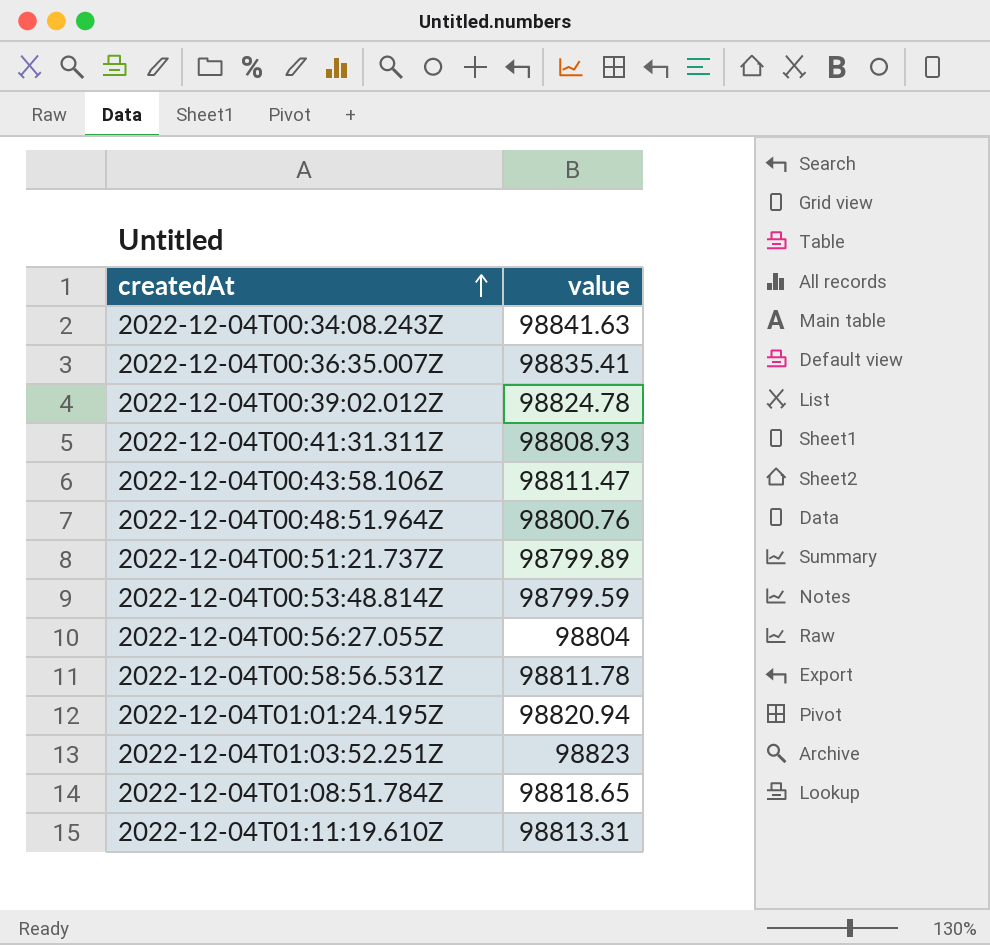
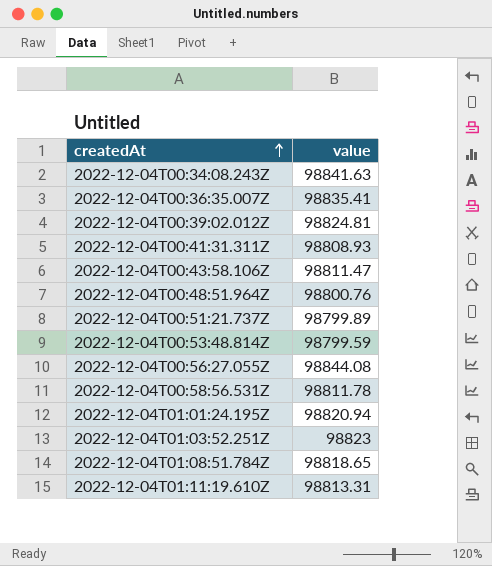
2022-12-04T00:39:02.012Z | value: 98824.78 -> 98824.81
2022-12-04T00:56:27.055Z | value: 98804 -> 98844.08

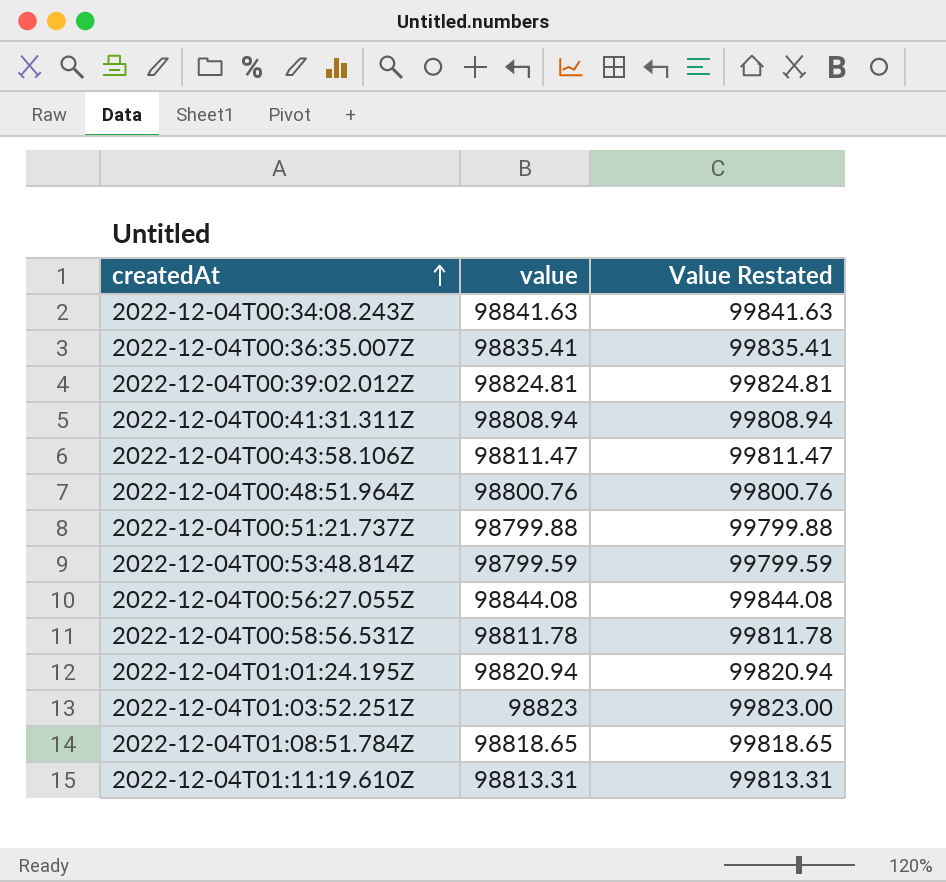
column Value Restated | formula: none -> [value] + 1000
2022-12-04T00:41:31.311Z | value: 98808.93 -> 98808.94
2022-12-04T00:51:21.737Z | value: 98799.89 -> 98799.88

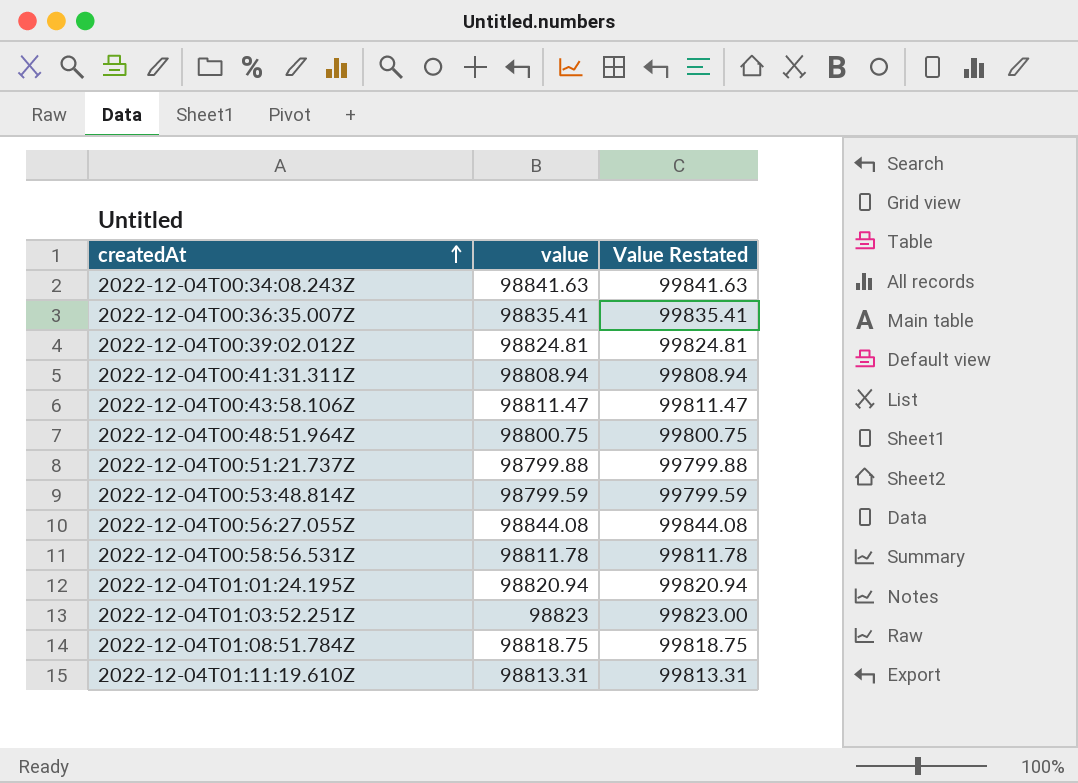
2022-12-04T00:48:51.964Z | value: 98800.76 -> 98800.75
2022-12-04T00:48:51.964Z | Value Restated: 99800.76 -> 99800.75
2022-12-04T01:08:51.784Z | value: 98818.65 -> 98818.75
2022-12-04T01:08:51.784Z | Value Restated: 99818.65 -> 99818.75

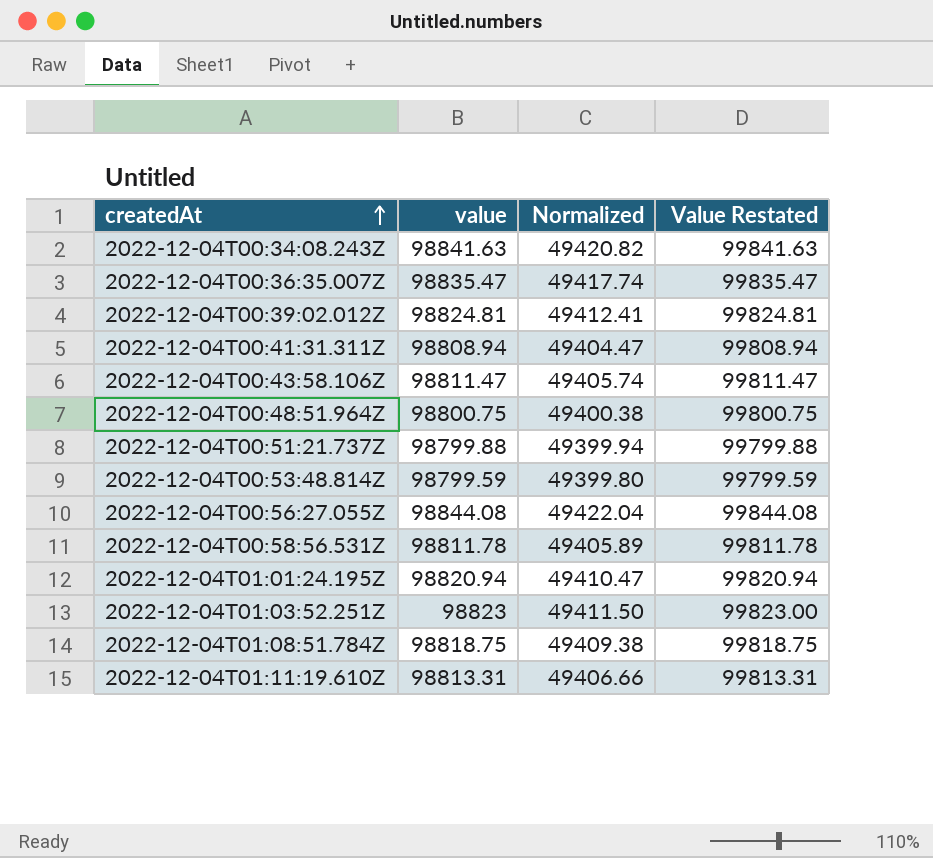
column Normalized | formula: none -> [value] * 0.5
2022-12-04T00:36:35.007Z | value: 98835.41 -> 98835.47
2022-12-04T00:36:35.007Z | Value Restated: 99835.41 -> 99835.47

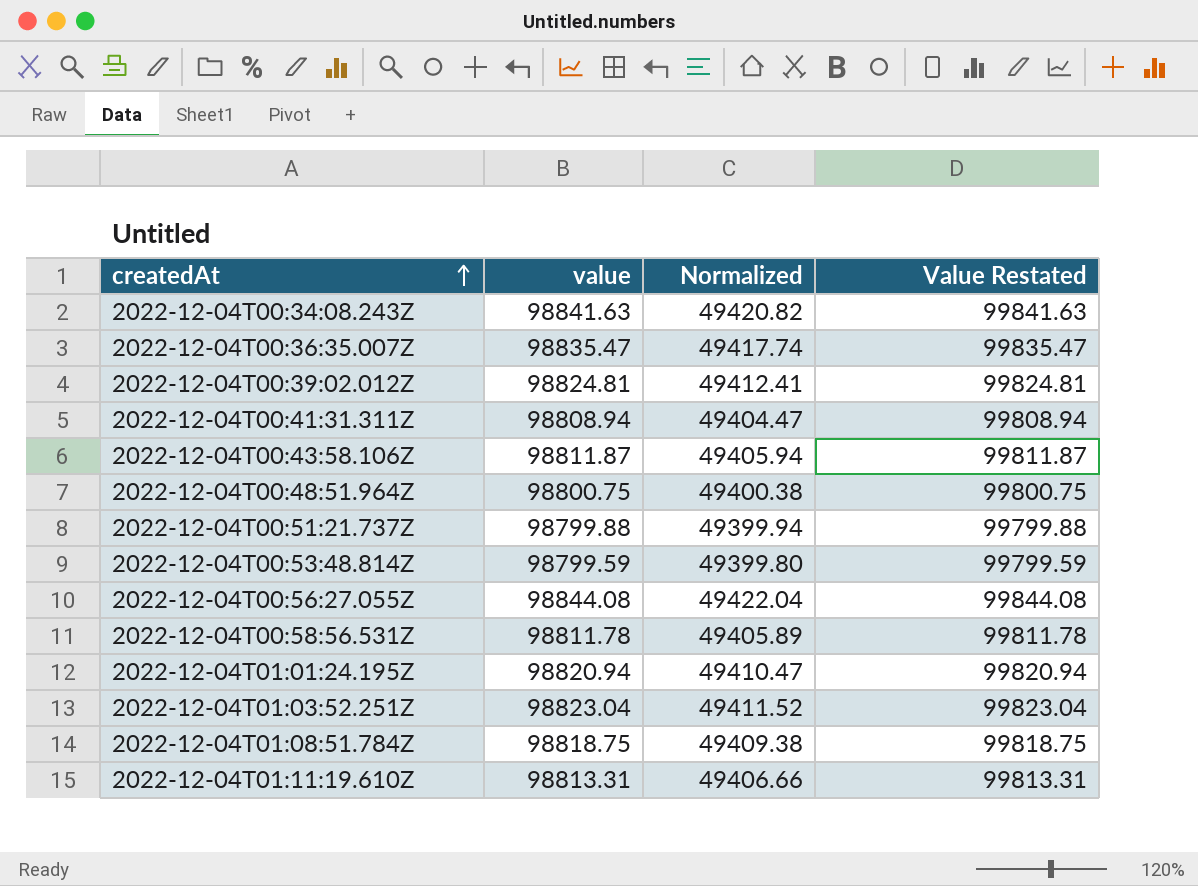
2022-12-04T00:43:58.106Z | value: 98811.47 -> 98811.87
2022-12-04T00:43:58.106Z | Normalized: 49405.74 -> 49405.94
2022-12-04T00:43:58.106Z | Value Restated: 99811.47 -> 99811.87
2022-12-04T01:03:52.251Z | value: 98823 -> 98823.04
2022-12-04T01:03:52.251Z | Normalized: 49411.50 -> 49411.52
2022-12-04T01:03:52.251Z | Value Restated: 99823.00 -> 99823.04

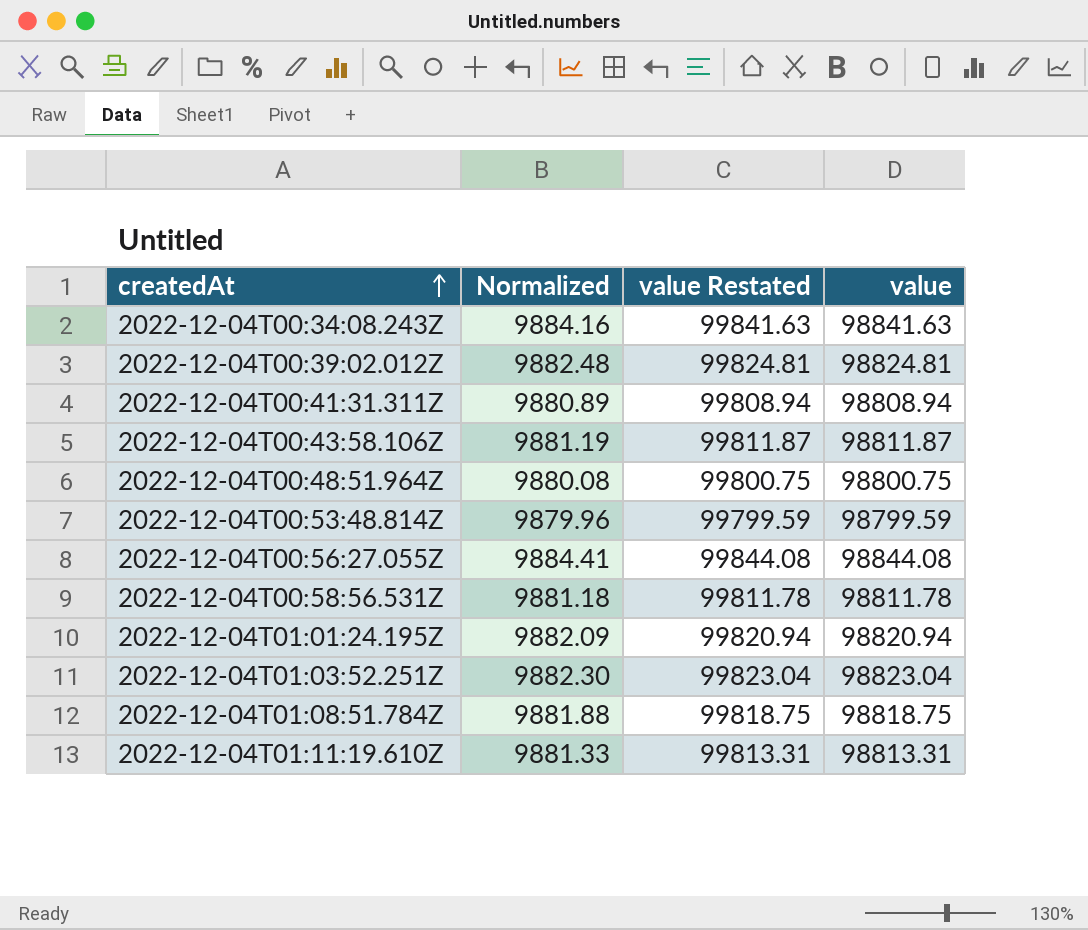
column Normalized | formula: [value] * 0.5 -> [value] * 0.1
column name: Value Restated -> value Restated
column value | position: 2 -> 4
row 2022-12-04T00:36:35.007Z: 98835.47 | 49417.74 | 99835.47 -> none
row 2022-12-04T00:51:21.737Z: 98799.88 | 49399.94 | 99799.88 -> none

